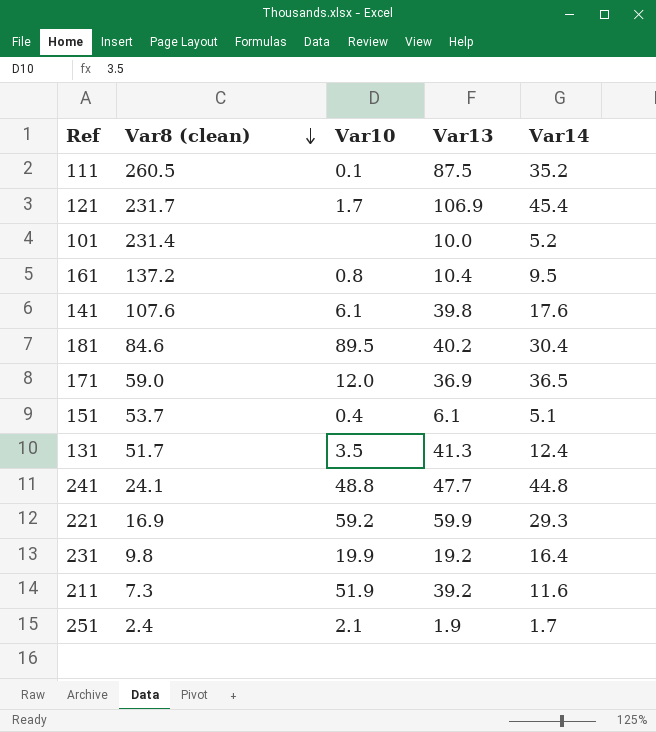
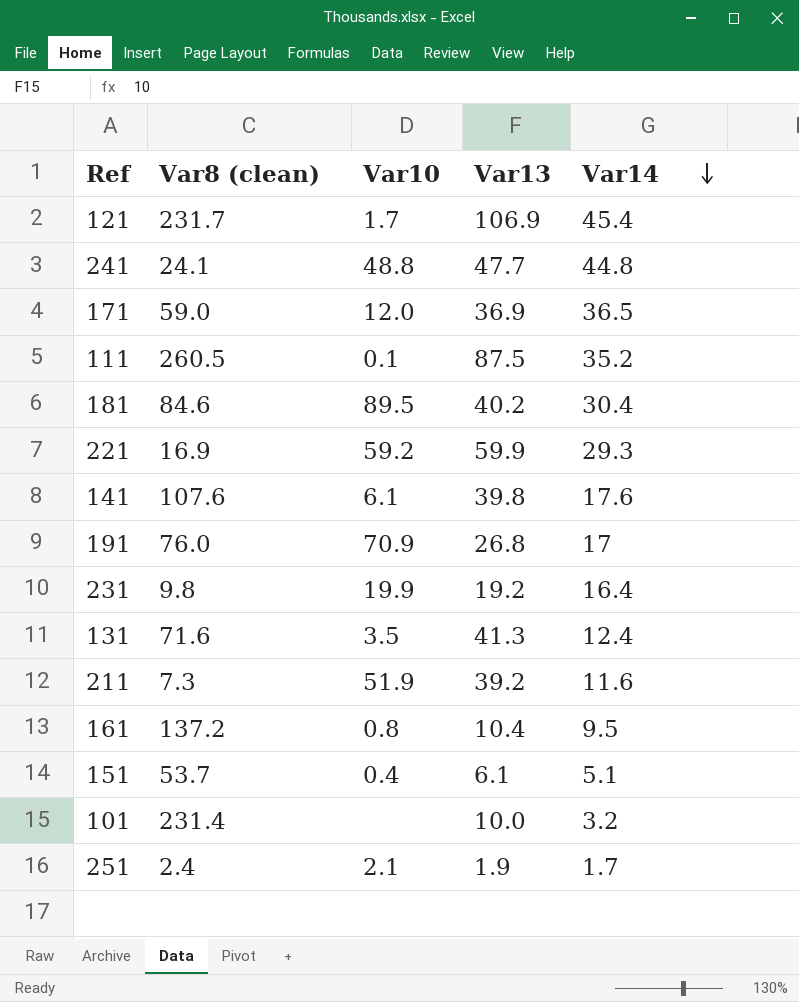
row order: Var8 (clean) descending -> Var14 descending
row 191: none -> 76.0 | 70.9 | 26.8 | 17
131 | Var8 (clean): 51.7 -> 71.6
101 | Var14: 5.2 -> 3.2

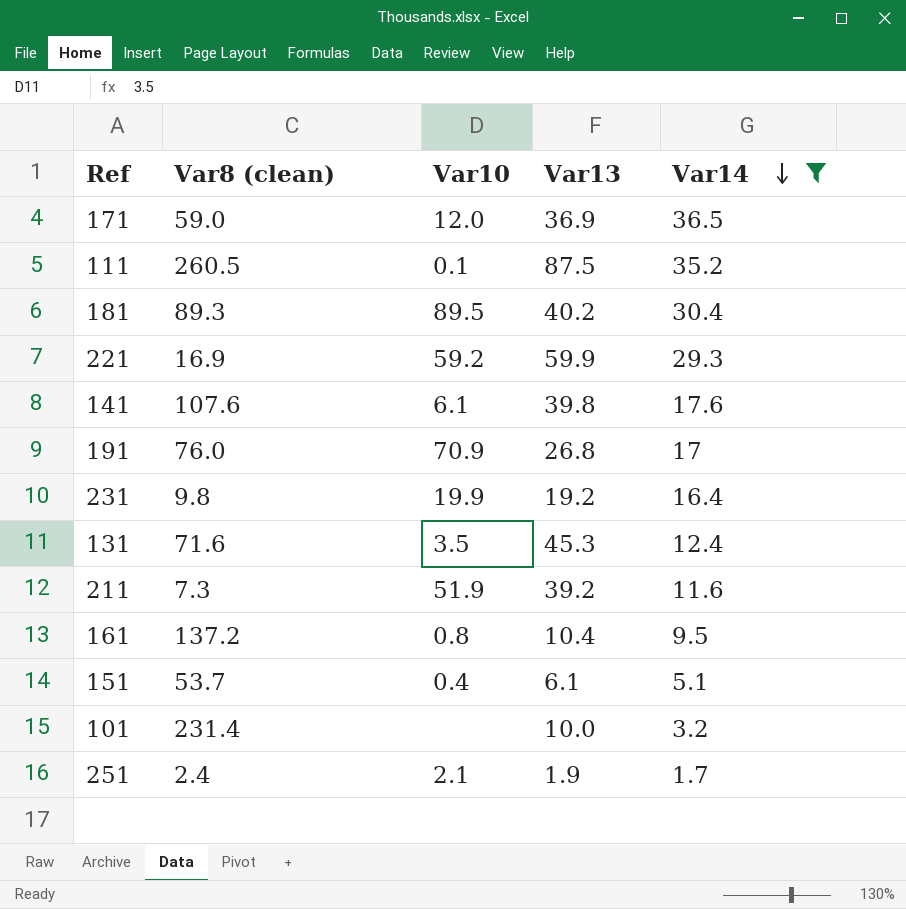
filter: none -> Var14 <= 36.5
181 | Var8 (clean): 84.6 -> 89.3
131 | Var13: 41.3 -> 45.3

